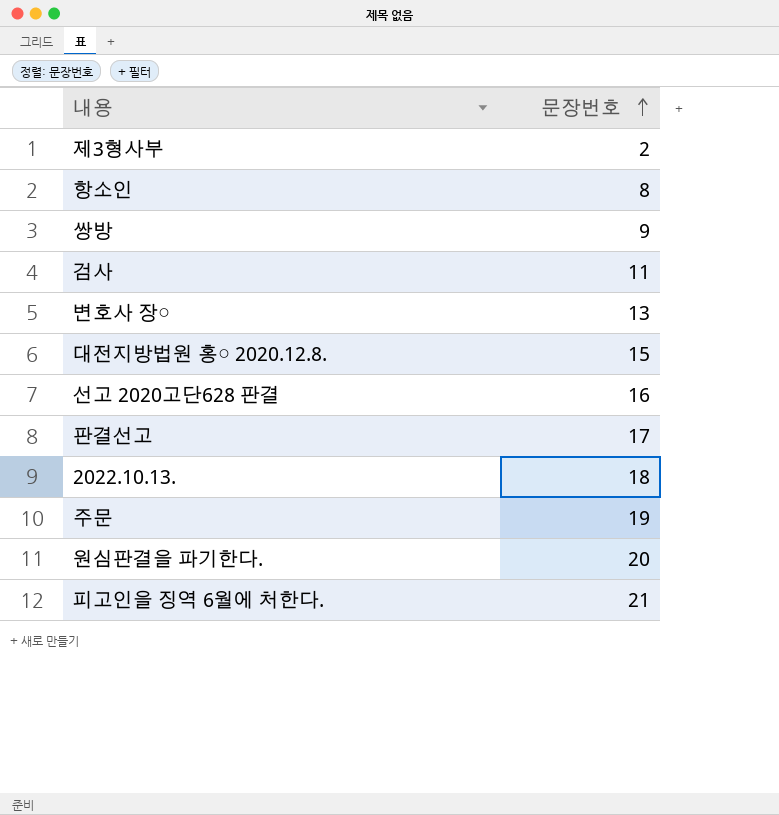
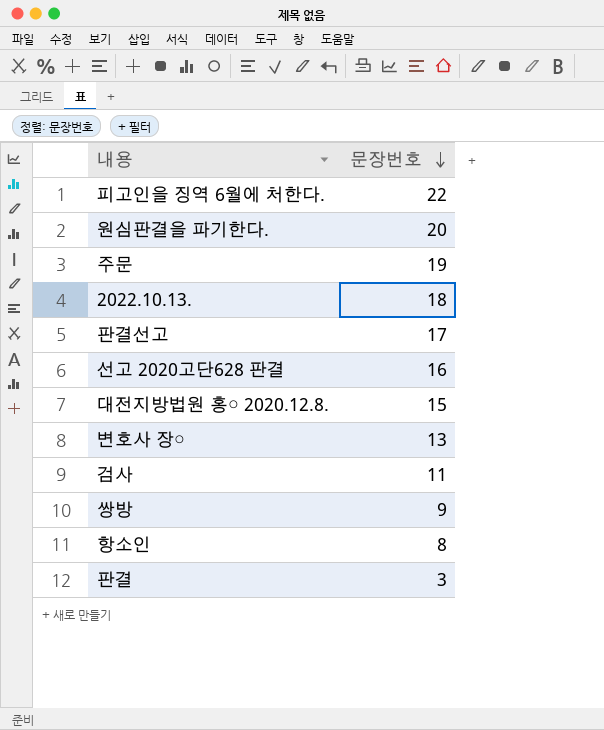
row order: 문장번호 ascending -> 문장번호 descending
row 제3형사부: 2 -> none
피고인을 징역 6월에 처한다. | 문장번호: 21 -> 22
row 판결: none -> 3

